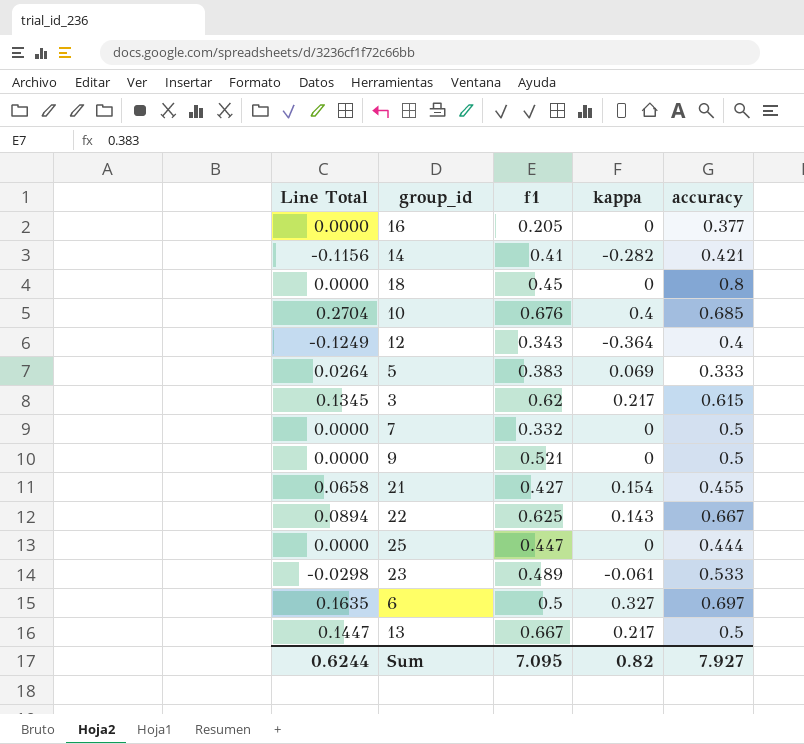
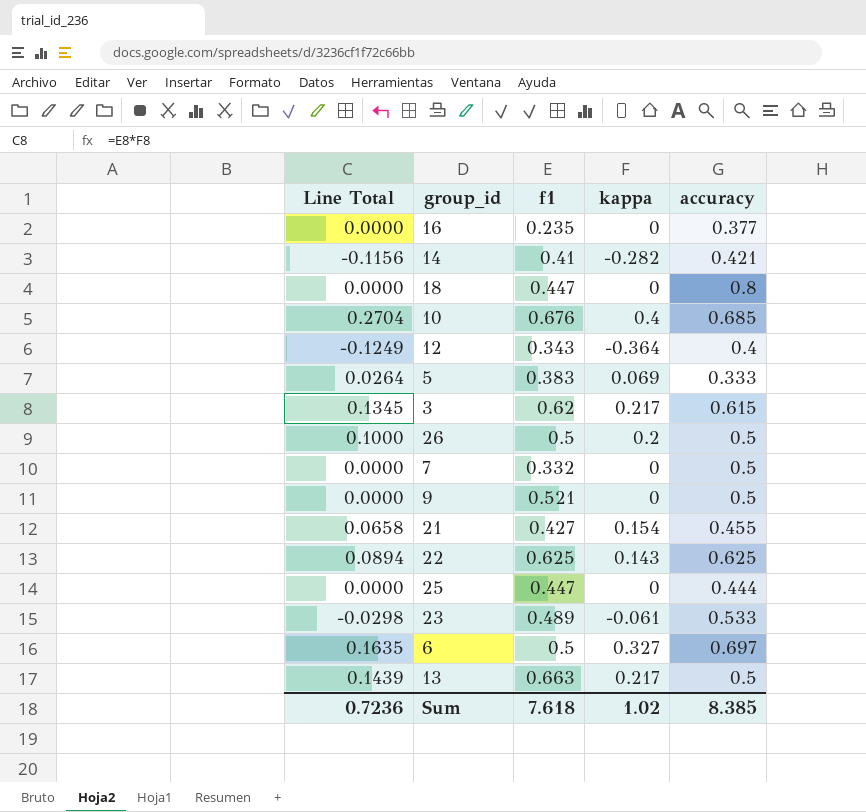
16 | f1: 0.205 -> 0.235
18 | f1: 0.45 -> 0.447
row 26: none -> 0.1000 | 0.5 | 0.2 | 0.5
22 | accuracy: 0.667 -> 0.625
13 | Line Total: 0.1447 -> 0.1439
13 | f1: 0.667 -> 0.663
Sum | Line Total: 0.6244 -> 0.7236
Sum | f1: 7.095 -> 7.618
Sum | kappa: 0.82 -> 1.02
Sum | accuracy: 7.927 -> 8.385

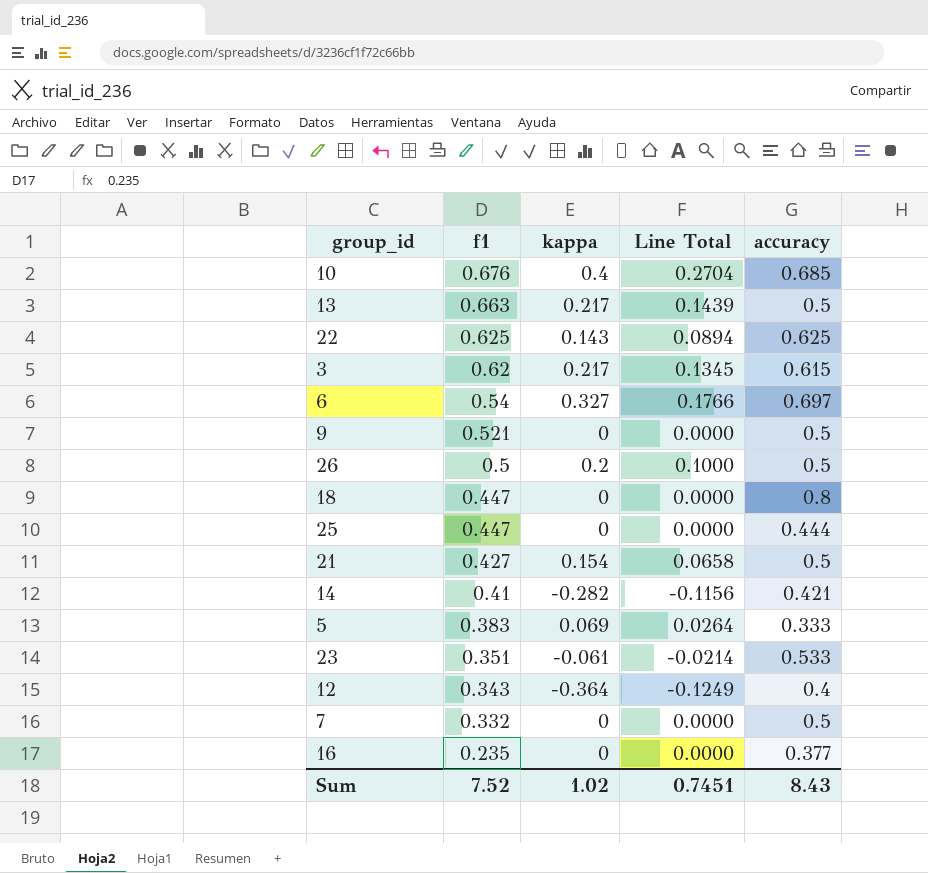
row order: none -> f1 descending
column Line Total | position: 1 -> 4
6 | f1: 0.5 -> 0.54
6 | Line Total: 0.1635 -> 0.1766
21 | accuracy: 0.455 -> 0.5
23 | f1: 0.489 -> 0.351
23 | Line Total: -0.0298 -> -0.0214
Sum | f1: 7.618 -> 7.52
Sum | Line Total: 0.7236 -> 0.7451
Sum | accuracy: 8.385 -> 8.43

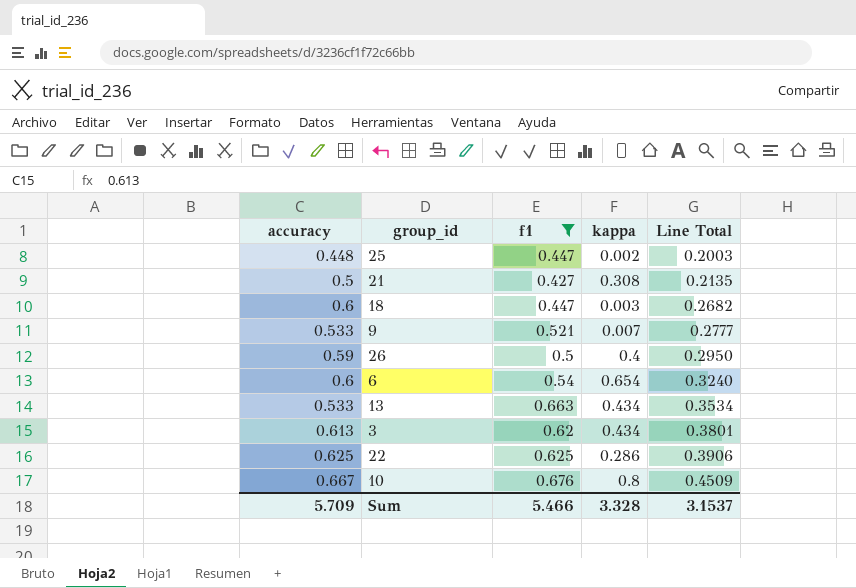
filter: none -> f1 >= 0.427
row order: f1 descending -> Line Total ascending
column accuracy | position: 5 -> 1
column Line Total | formula: [f1] * [kappa] -> [accuracy] * [f1]
25 | accuracy: 0.444 -> 0.448
25 | kappa: 0 -> 0.002
21 | kappa: 0.154 -> 0.308
18 | accuracy: 0.8 -> 0.6
18 | kappa: 0 -> 0.003
9 | accuracy: 0.5 -> 0.533
9 | kappa: 0 -> 0.007
26 | accuracy: 0.5 -> 0.59
26 | kappa: 0.2 -> 0.4
6 | accuracy: 0.697 -> 0.6
6 | kappa: 0.327 -> 0.654
13 | accuracy: 0.5 -> 0.533
13 | kappa: 0.217 -> 0.434
3 | accuracy: 0.615 -> 0.613
3 | kappa: 0.217 -> 0.434
22 | kappa: 0.143 -> 0.286
10 | accuracy: 0.685 -> 0.667
10 | kappa: 0.4 -> 0.8
Sum | accuracy: 8.43 -> 5.709
Sum | f1: 7.52 -> 5.466
Sum | kappa: 1.02 -> 3.328
Sum | Line Total: 0.7451 -> 3.1537

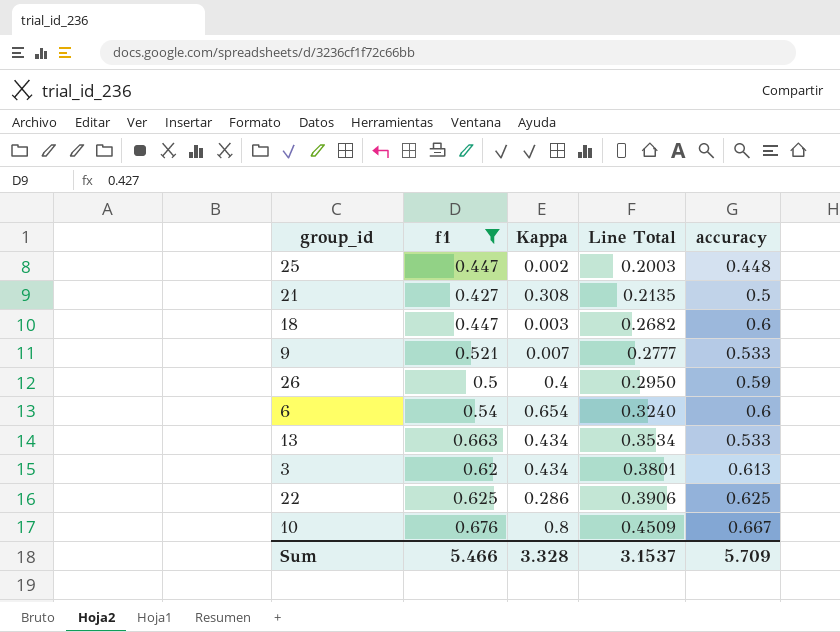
column name: kappa -> Kappa
column accuracy | position: 1 -> 5

